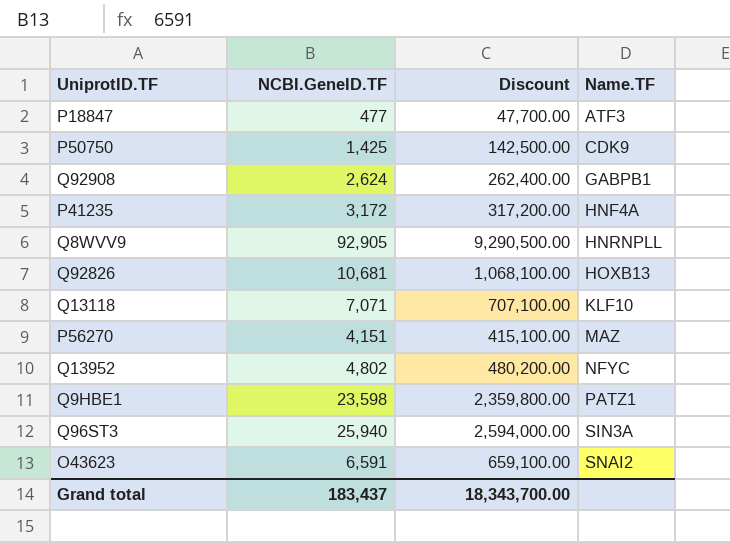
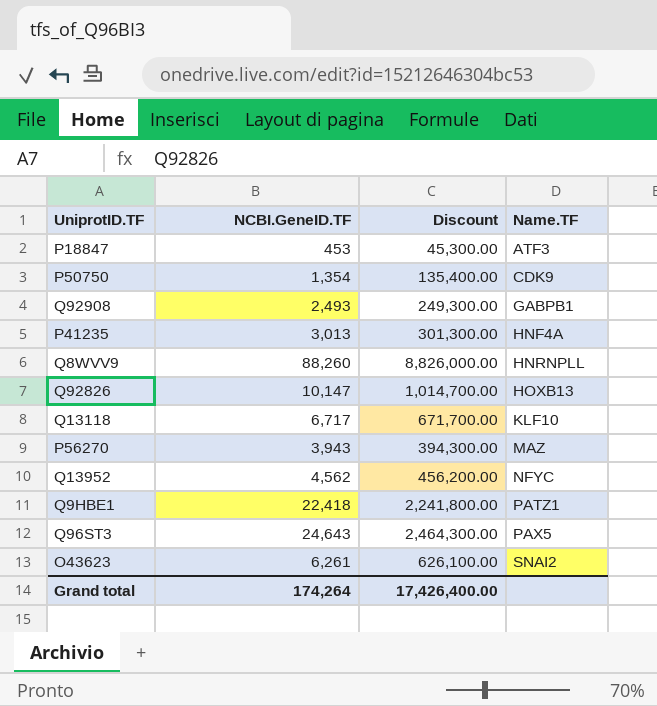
P18847 | NCBI.GeneID.TF: 477 -> 453
P18847 | Discount: 47,700.00 -> 45,300.00
P50750 | NCBI.GeneID.TF: 1,425 -> 1,354
P50750 | Discount: 142,500.00 -> 135,400.00
Q92908 | NCBI.GeneID.TF: 2,624 -> 2,493
Q92908 | Discount: 262,400.00 -> 249,300.00
P41235 | NCBI.GeneID.TF: 3,172 -> 3,013
P41235 | Discount: 317,200.00 -> 301,300.00
Q8WVV9 | NCBI.GeneID.TF: 92,905 -> 88,260
Q8WVV9 | Discount: 9,290,500.00 -> 8,826,000.00
Q92826 | NCBI.GeneID.TF: 10,681 -> 10,147
Q92826 | Discount: 1,068,100.00 -> 1,014,700.00
Q13118 | NCBI.GeneID.TF: 7,071 -> 6,717
Q13118 | Discount: 707,100.00 -> 671,700.00
P56270 | NCBI.GeneID.TF: 4,151 -> 3,943
P56270 | Discount: 415,100.00 -> 394,300.00
Q13952 | NCBI.GeneID.TF: 4,802 -> 4,562
Q13952 | Discount: 480,200.00 -> 456,200.00
Q9HBE1 | NCBI.GeneID.TF: 23,598 -> 22,418
Q9HBE1 | Discount: 2,359,800.00 -> 2,241,800.00
Q96ST3 | NCBI.GeneID.TF: 25,940 -> 24,643
Q96ST3 | Discount: 2,594,000.00 -> 2,464,300.00
Q96ST3 | Name.TF: SIN3A -> PAX5
O43623 | NCBI.GeneID.TF: 6,591 -> 6,261
O43623 | Discount: 659,100.00 -> 626,100.00
Grand total | NCBI.GeneID.TF: 183,437 -> 174,264
Grand total | Discount: 18,343,700.00 -> 17,426,400.00

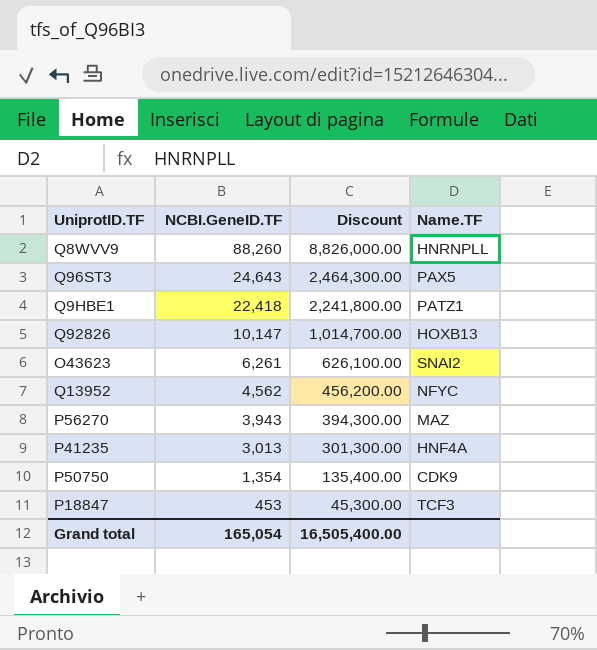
row order: Name.TF ascending -> NCBI.GeneID.TF descending
row Q92908: 2,493 | 249,300.00 | GABPB1 -> none
row Q13118: 6,717 | 671,700.00 | KLF10 -> none
P18847 | Name.TF: ATF3 -> TCF3
Grand total | NCBI.GeneID.TF: 174,264 -> 165,054
Grand total | Discount: 17,426,400.00 -> 16,505,400.00

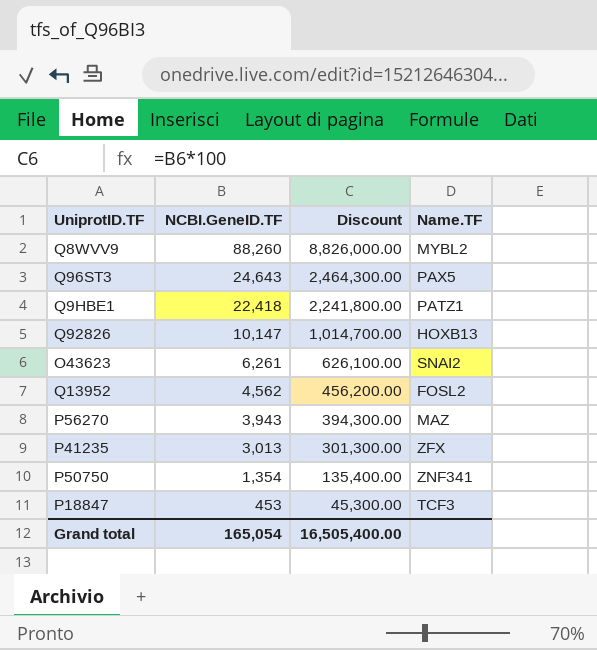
Q8WVV9 | Name.TF: HNRNPLL -> MYBL2
Q13952 | Name.TF: NFYC -> FOSL2
P41235 | Name.TF: HNF4A -> ZFX
P50750 | Name.TF: CDK9 -> ZNF341

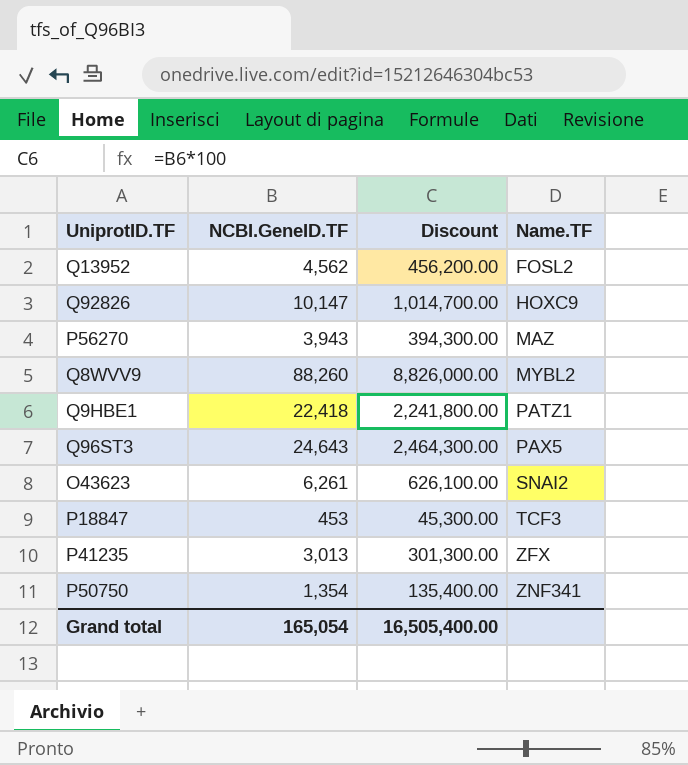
row order: NCBI.GeneID.TF descending -> Name.TF ascending
Q92826 | Name.TF: HOXB13 -> HOXC9

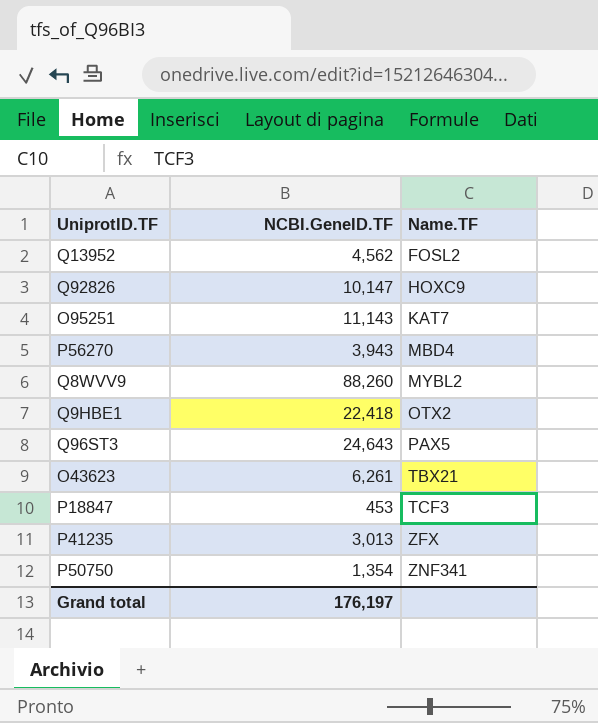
column Discount | formula: [NCBI.GeneID.TF] * 100 -> none
row O95251: none -> 11,143 | KAT7
P56270 | Name.TF: MAZ -> MBD4
Q9HBE1 | Name.TF: PATZ1 -> OTX2
O43623 | Name.TF: SNAI2 -> TBX21
Grand total | NCBI.GeneID.TF: 165,054 -> 176,197

